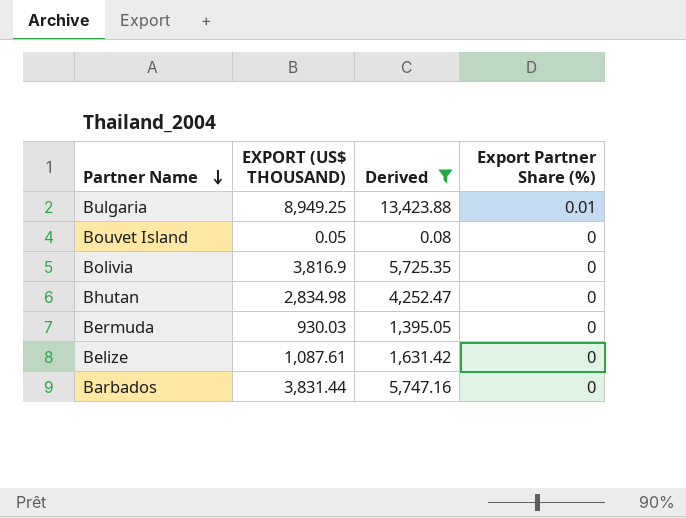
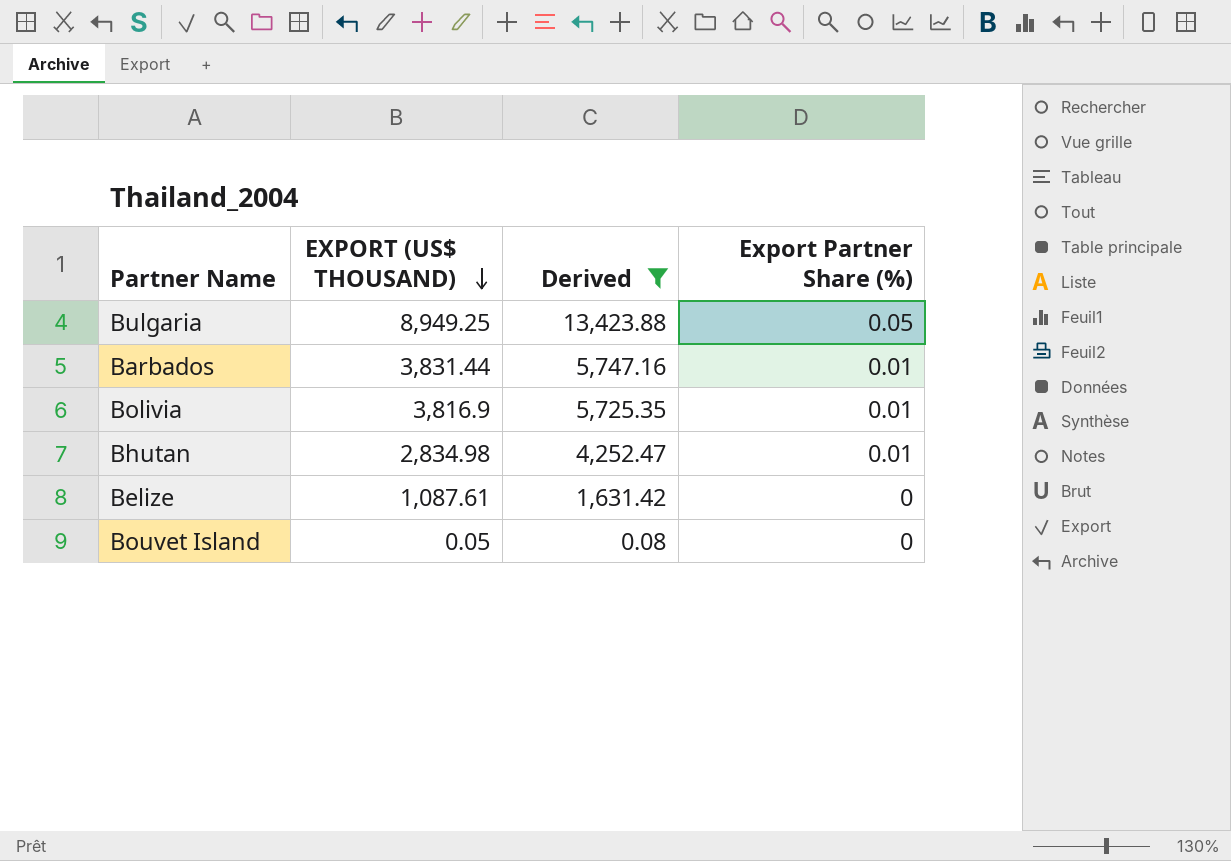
row order: Partner Name descending -> EXPORT (US$ THOUSAND) descending
row Bermuda: 930.03 | 1,395.05 | 0 -> none
Bulgaria | Export Partner Share (%): 0.01 -> 0.05
Barbados | Export Partner Share (%): 0 -> 0.01
Bolivia | Export Partner Share (%): 0 -> 0.01
Bhutan | Export Partner Share (%): 0 -> 0.01

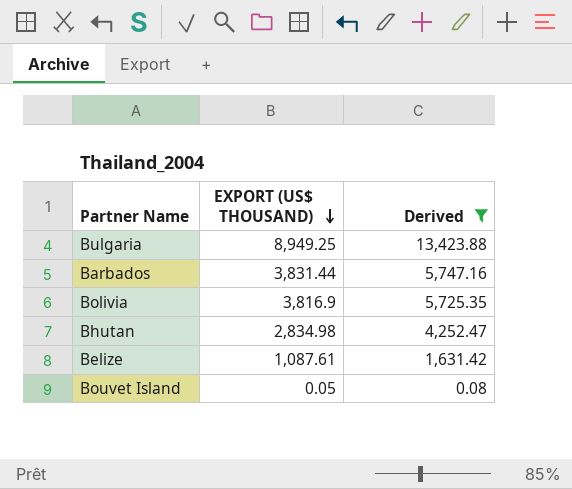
column Export Partner Share (%) | position: 4 -> none

